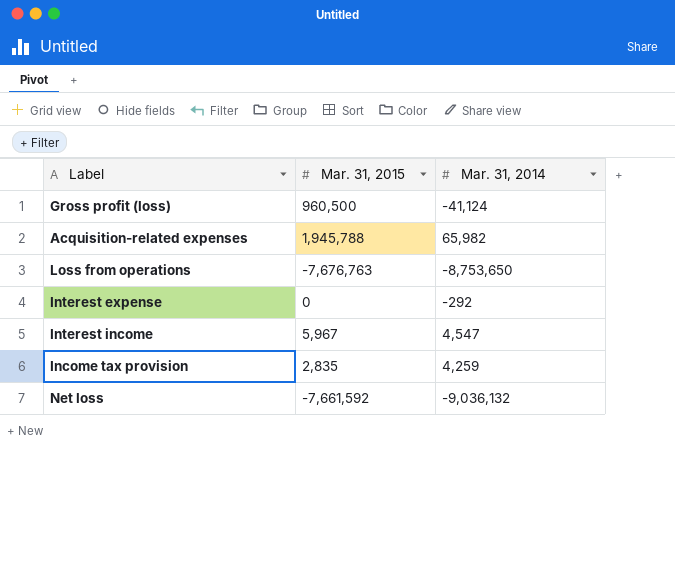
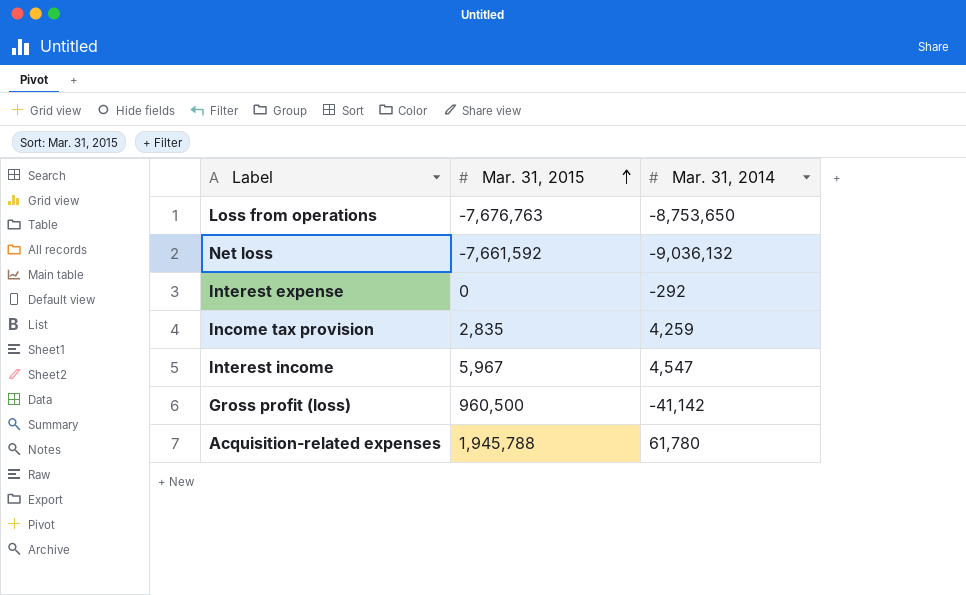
row order: none -> Mar. 31, 2015 ascending
Gross profit (loss) | Mar. 31, 2014: -41,124 -> -41,142
Acquisition-related expenses | Mar. 31, 2014: 65,982 -> 61,780

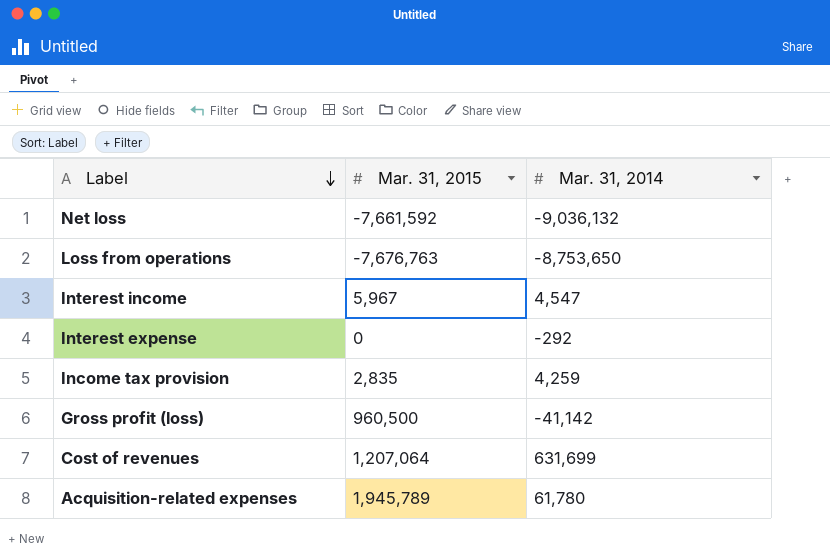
row order: Mar. 31, 2015 ascending -> Label descending
row Cost of revenues: none -> 1,207,064 | 631,699
Acquisition-related expenses | Mar. 31, 2015: 1,945,788 -> 1,945,789

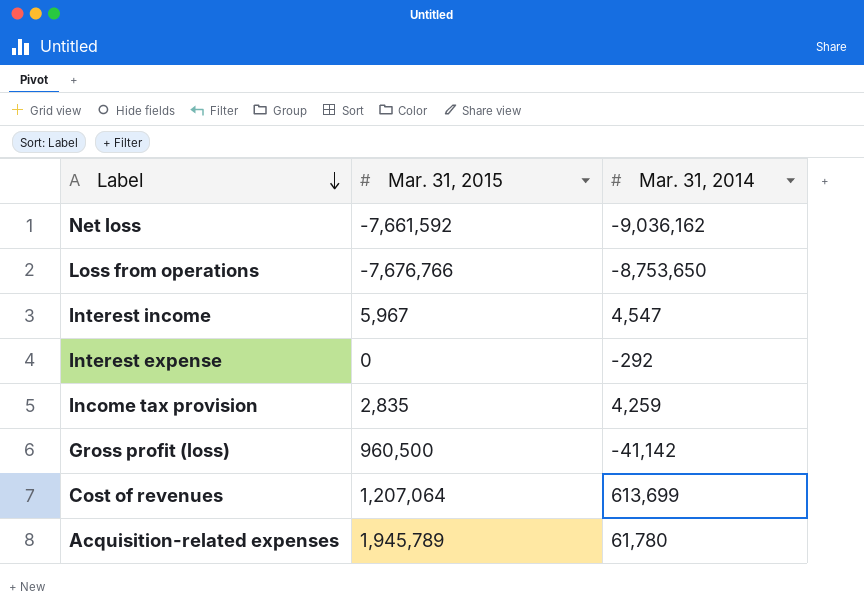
Net loss | Mar. 31, 2014: -9,036,132 -> -9,036,162
Loss from operations | Mar. 31, 2015: -7,676,763 -> -7,676,766
Cost of revenues | Mar. 31, 2014: 631,699 -> 613,699

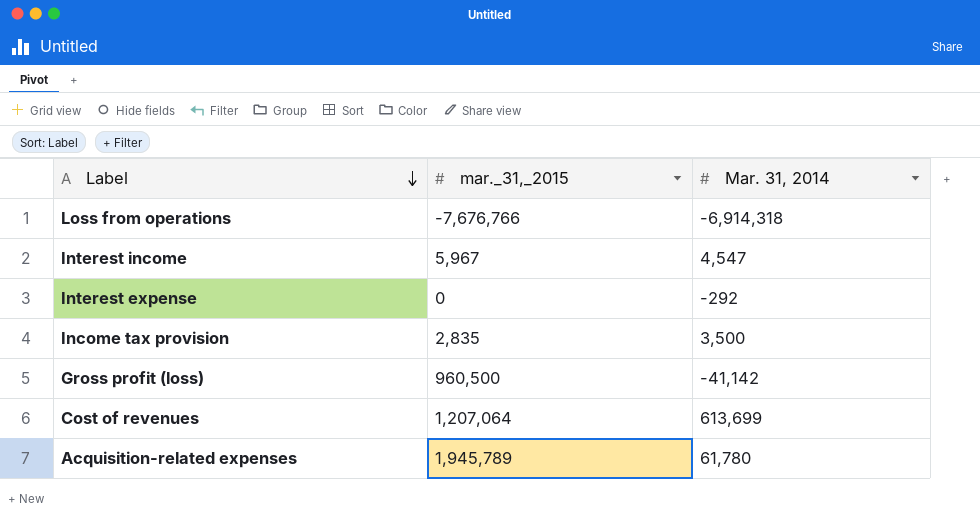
column name: Mar. 31, 2015 -> mar._31,_2015
row Net loss: -7,661,592 | -9,036,162 -> none
Loss from operations | Mar. 31, 2014: -8,753,650 -> -6,914,318
Income tax provision | Mar. 31, 2014: 4,259 -> 3,500

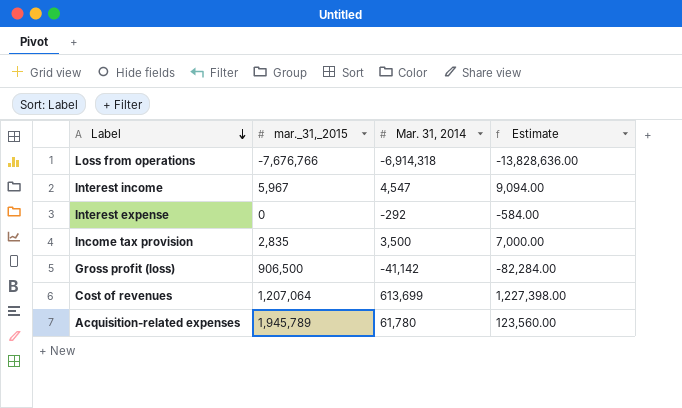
column Estimate | formula: none -> [Mar. 31, 2014] * 2
Gross profit (loss) | mar._31,_2015: 960,500 -> 906,500

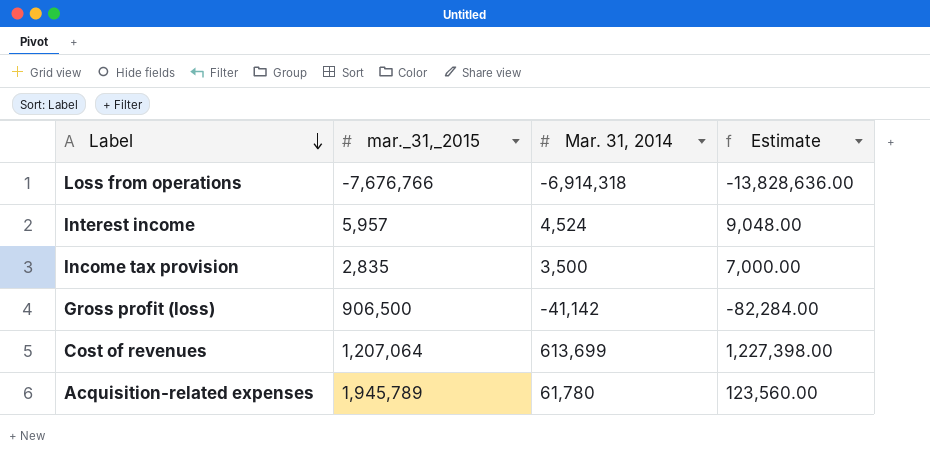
row Interest expense: 0 | -292 | -584.00 -> none
Interest income | mar._31,_2015: 5,967 -> 5,957
Interest income | Mar. 31, 2014: 4,547 -> 4,524
Interest income | Estimate: 9,094.00 -> 9,048.00

